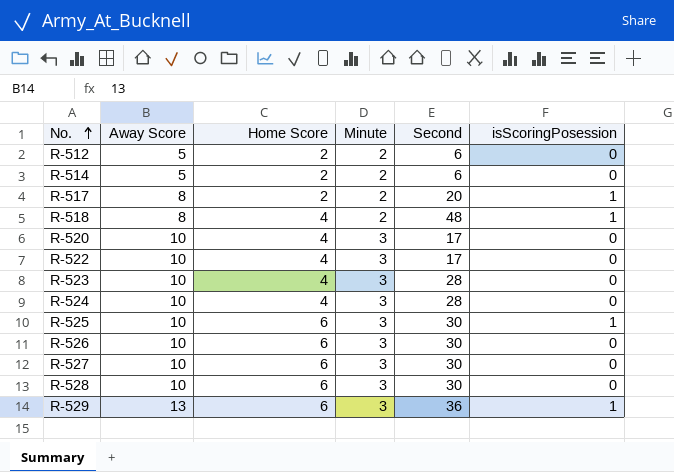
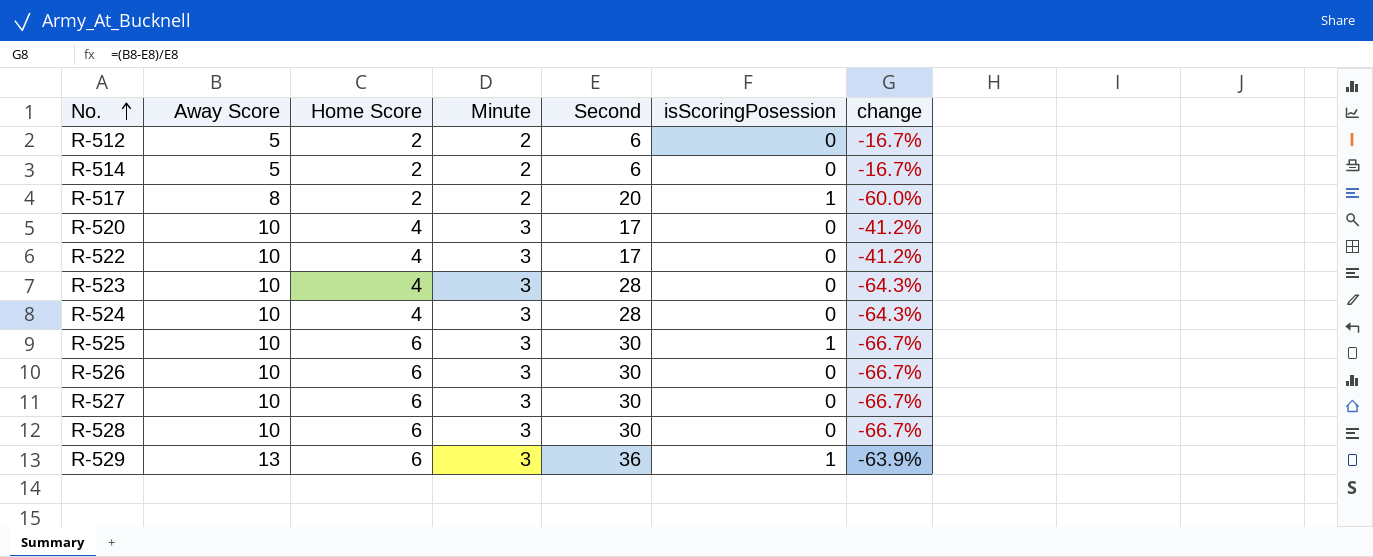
column change | formula: none -> ([Away Score] - [Second]) / [Second]
row R-518: 8 | 4 | 2 | 48 | 1 -> none

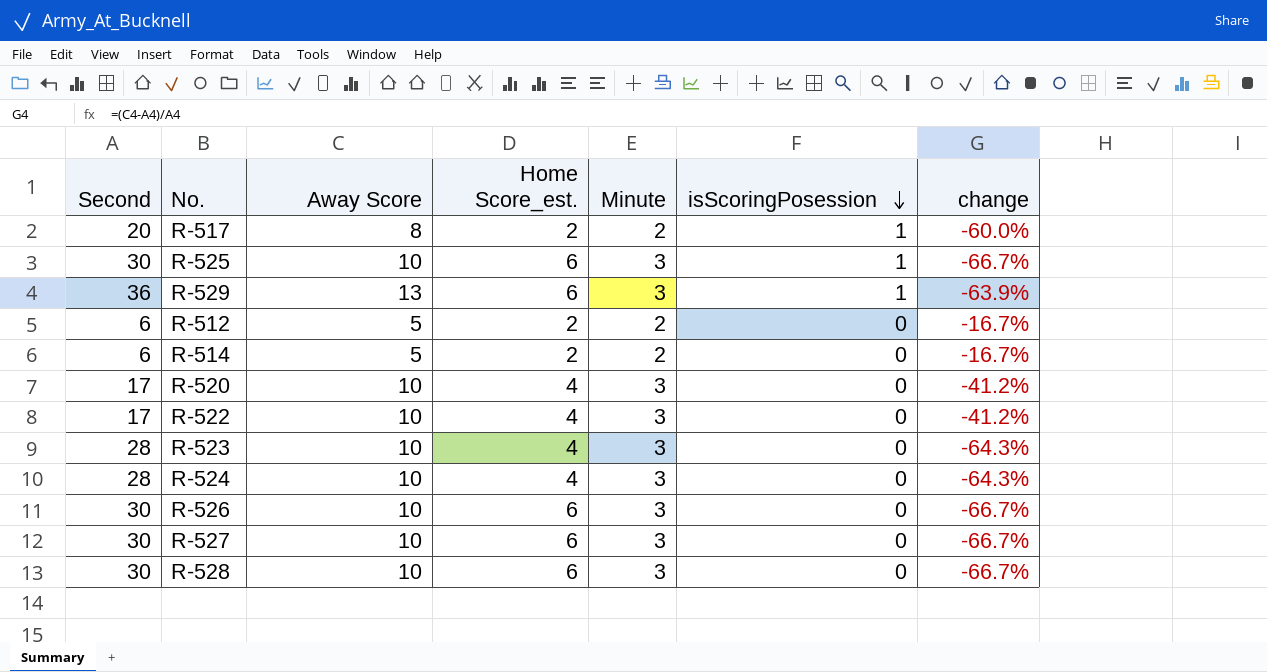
row order: No. ascending -> isScoringPosession descending
column Second | position: 5 -> 1
column name: Home Score -> Home Score_est.

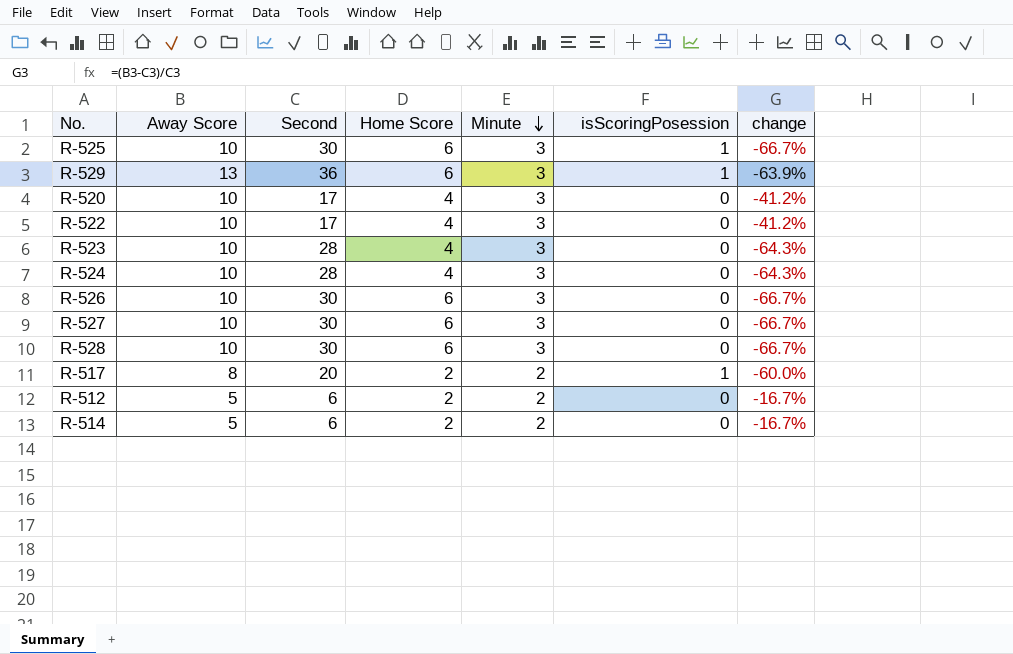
row order: isScoringPosession descending -> Minute descending
column Second | position: 1 -> 3
column name: Home Score_est. -> Home Score

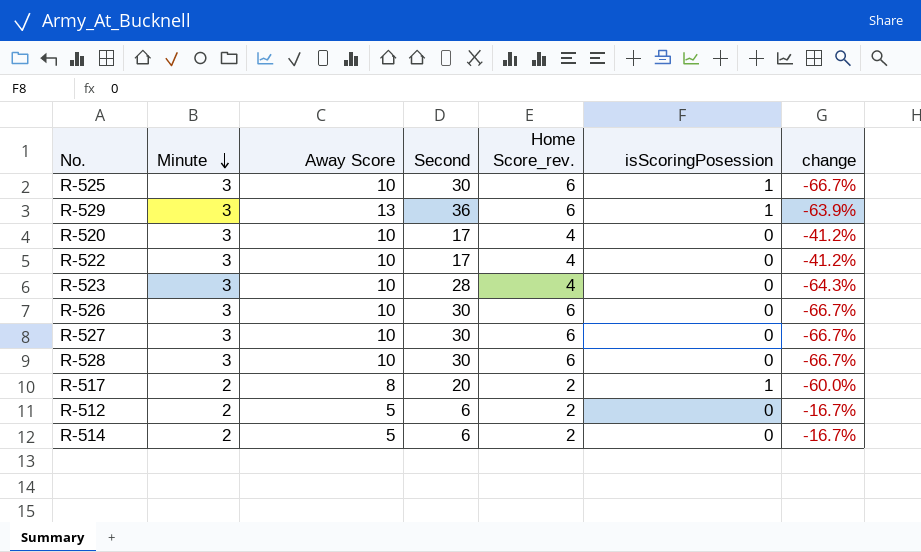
column Minute | position: 5 -> 2
column name: Home Score -> Home Score_rev.
row R-524: 10 | 28 | 4 | 3 | 0 | -64.3% -> none

